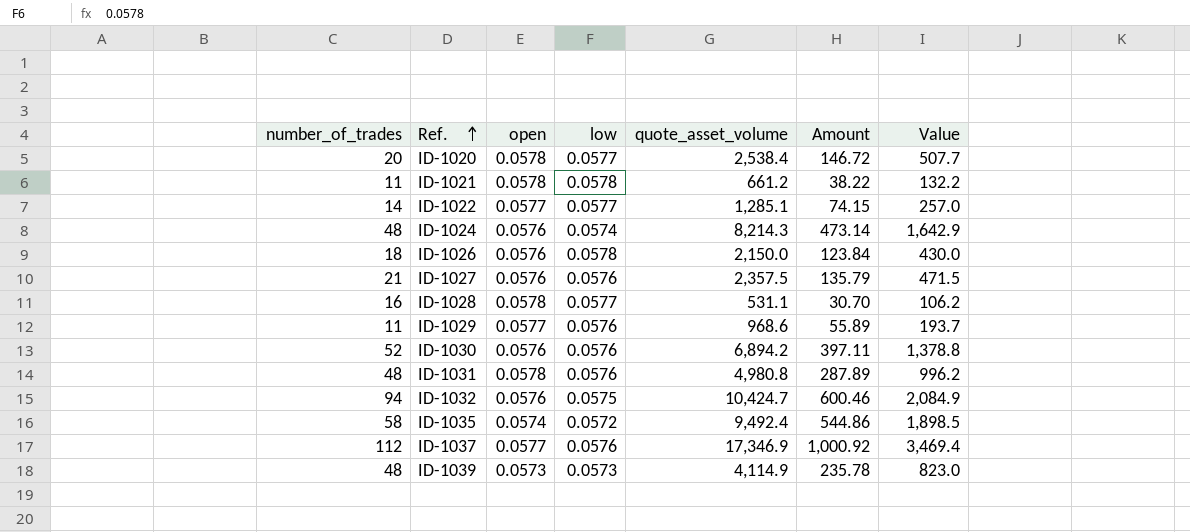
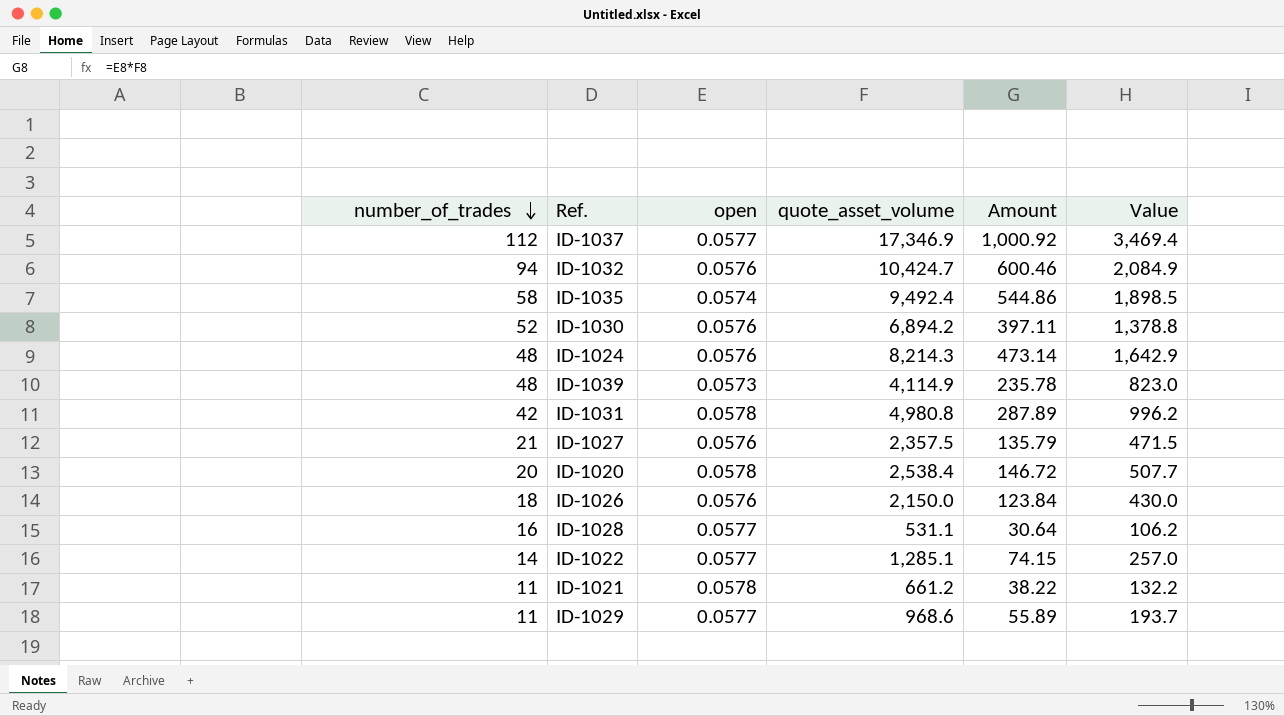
row order: Ref. ascending -> number_of_trades descending
column low | position: 4 -> none
ID-1031 | number_of_trades: 48 -> 42
ID-1028 | open: 0.0578 -> 0.0577
ID-1028 | Amount: 30.70 -> 30.64

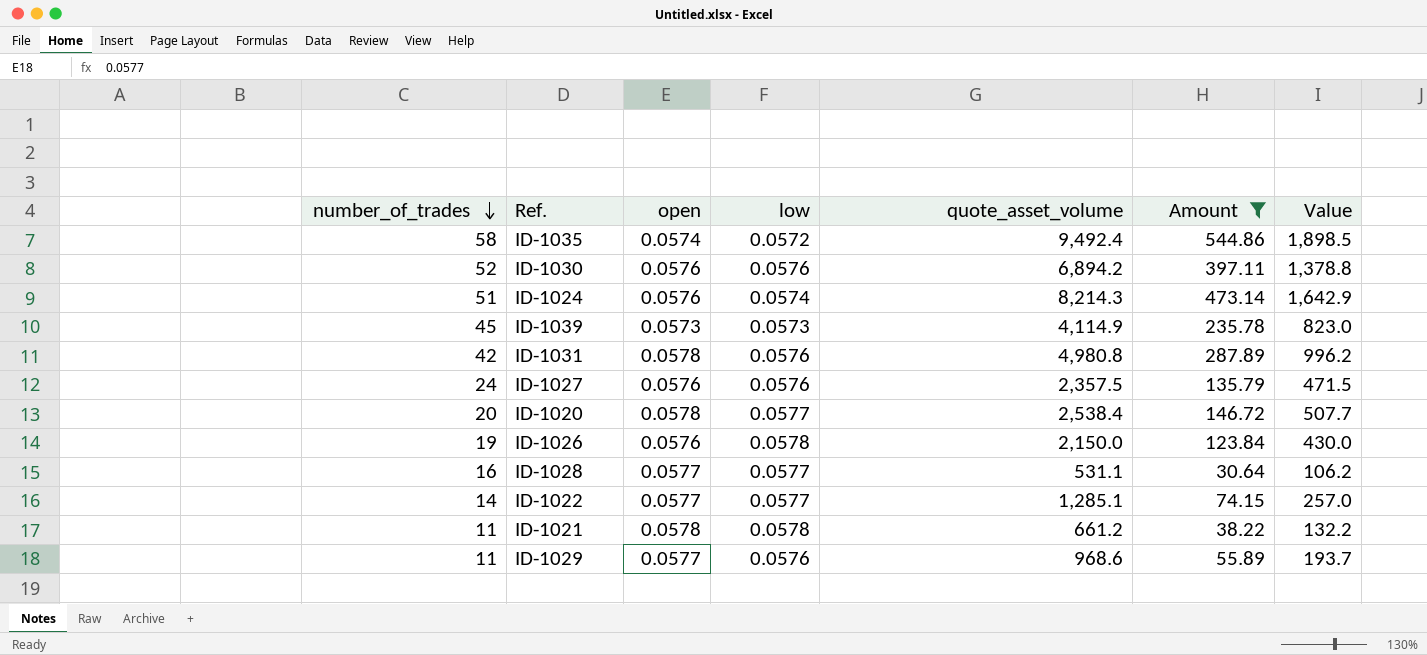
filter: none -> Amount <= 544.86
column low | position: none -> 4
ID-1024 | number_of_trades: 48 -> 51
ID-1039 | number_of_trades: 48 -> 45
ID-1027 | number_of_trades: 21 -> 24
ID-1026 | number_of_trades: 18 -> 19

